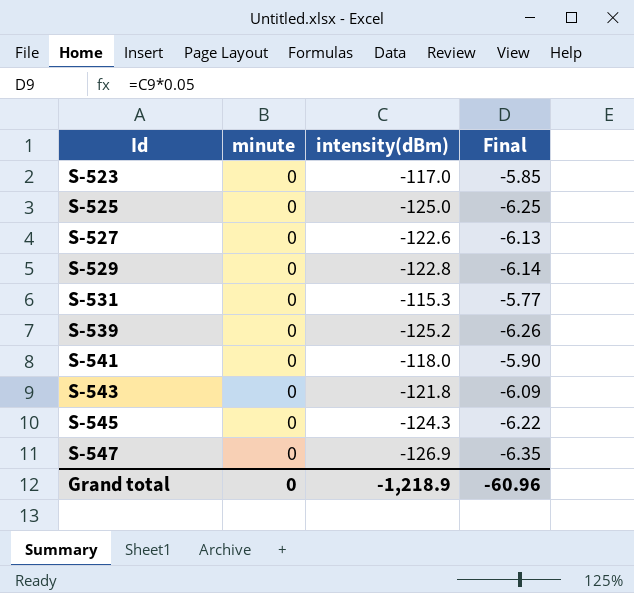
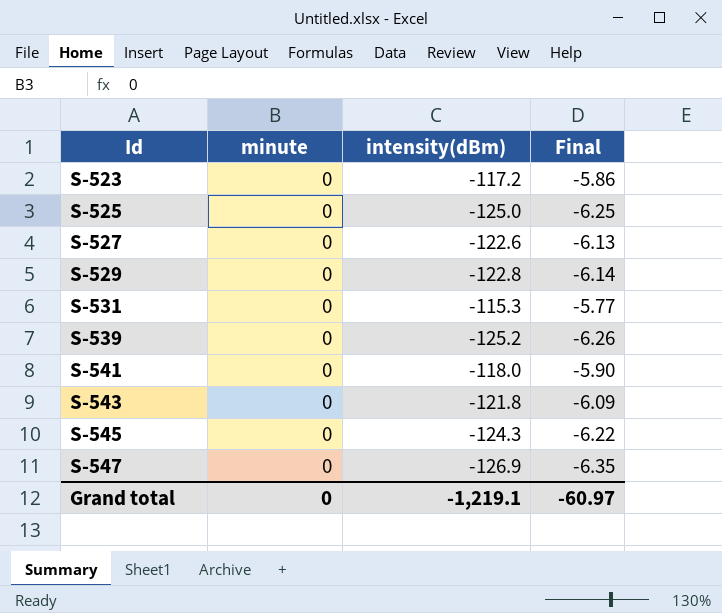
S-523 | intensity(dBm): -117.0 -> -117.2
S-523 | Final: -5.85 -> -5.86
Grand total | intensity(dBm): -1,218.9 -> -1,219.1
Grand total | Final: -60.96 -> -60.97

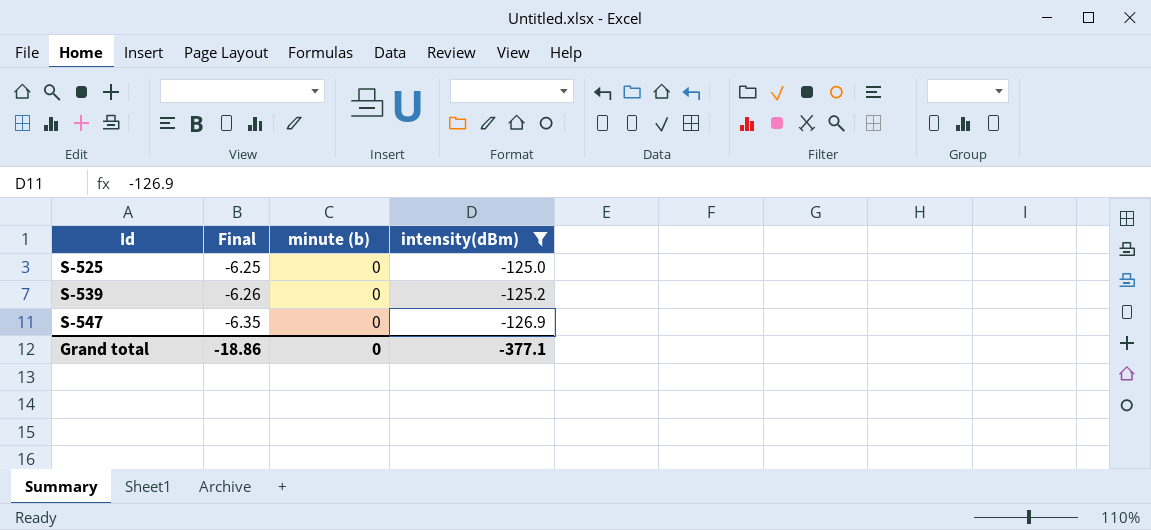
filter: none -> intensity(dBm) <= -125.0
column Final | position: 4 -> 2
column name: minute -> minute (b)
Grand total | Final: -60.97 -> -18.86
Grand total | intensity(dBm): -1,219.1 -> -377.1

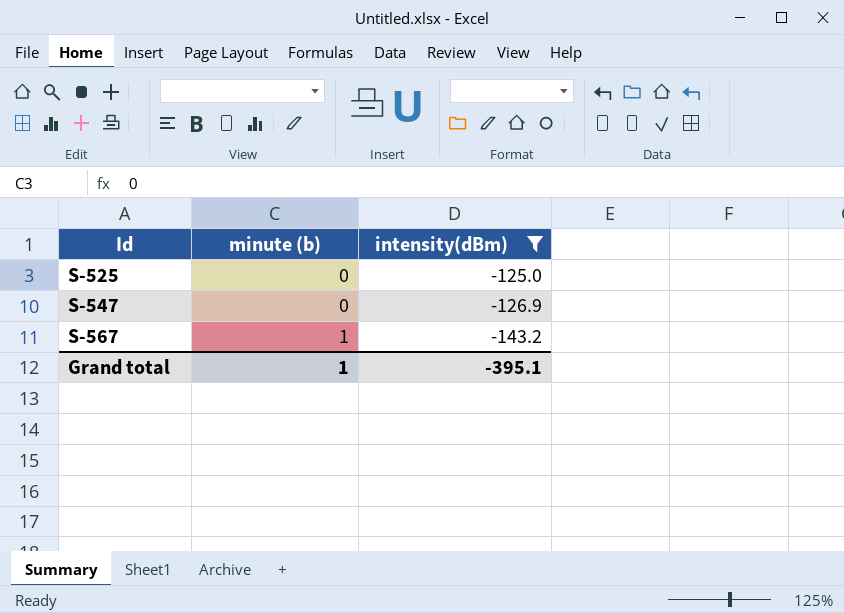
column Final | formula: [intensity(dBm)] * 0.05 -> none
row S-539: -6.26 | 0 | -125.2 -> none
row S-567: none -> 1 | -143.2
Grand total | minute (b): 0 -> 1
Grand total | intensity(dBm): -377.1 -> -395.1

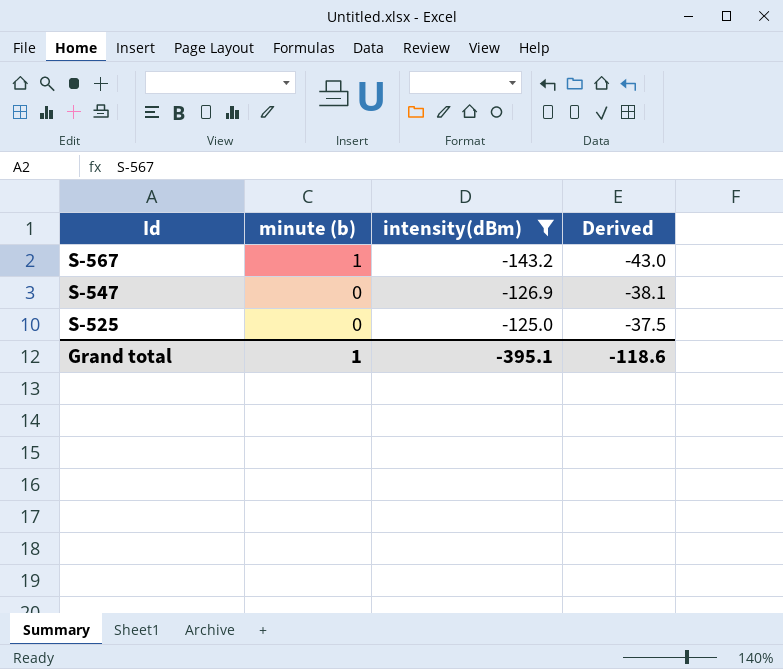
row order: Id ascending -> Id descending
column Derived | formula: none -> [intensity(dBm)] * 0.3

